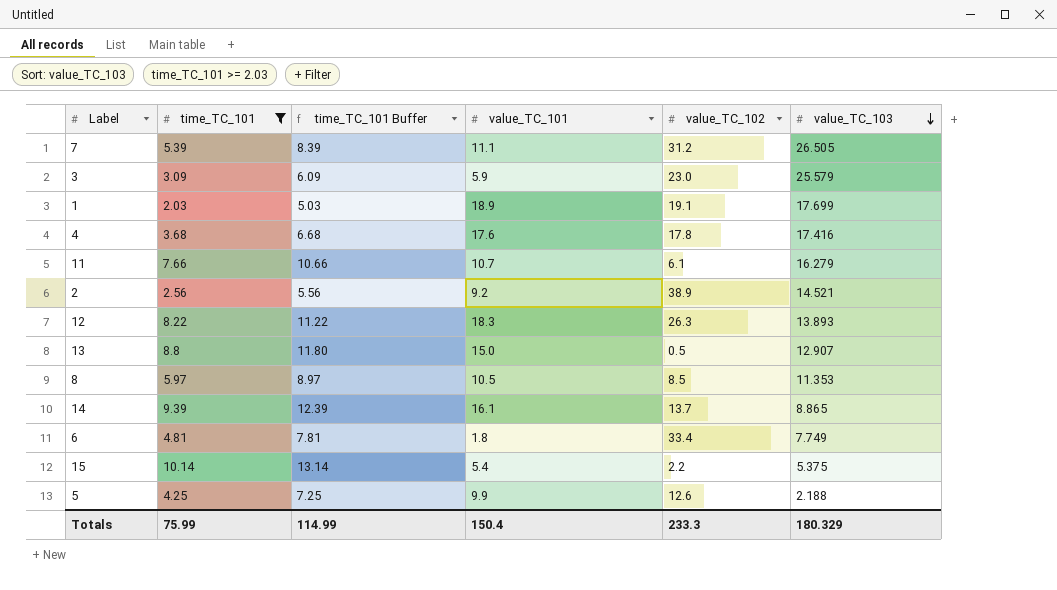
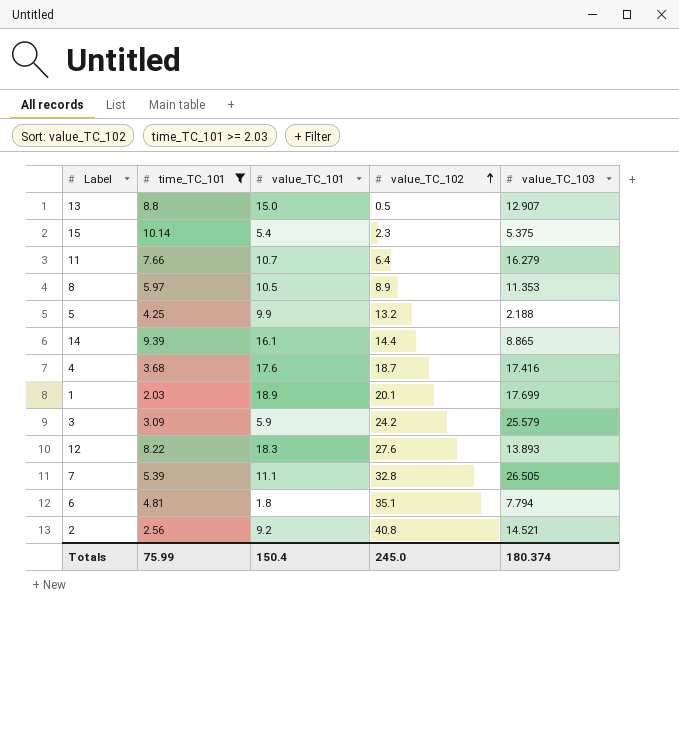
row order: value_TC_103 descending -> value_TC_102 ascending
column time_TC_101 Buffer | formula: [time_TC_101] + 3 -> none
15 | value_TC_102: 2.2 -> 2.3
11 | value_TC_102: 6.1 -> 6.4
8 | value_TC_102: 8.5 -> 8.9
5 | value_TC_102: 12.6 -> 13.2
14 | value_TC_102: 13.7 -> 14.4
4 | value_TC_102: 17.8 -> 18.7
1 | value_TC_102: 19.1 -> 20.1
3 | value_TC_102: 23.0 -> 24.2
12 | value_TC_102: 26.3 -> 27.6
7 | value_TC_102: 31.2 -> 32.8
6 | value_TC_102: 33.4 -> 35.1
6 | value_TC_103: 7.749 -> 7.794
2 | value_TC_102: 38.9 -> 40.8
Totals | value_TC_102: 233.3 -> 245.0
Totals | value_TC_103: 180.329 -> 180.374

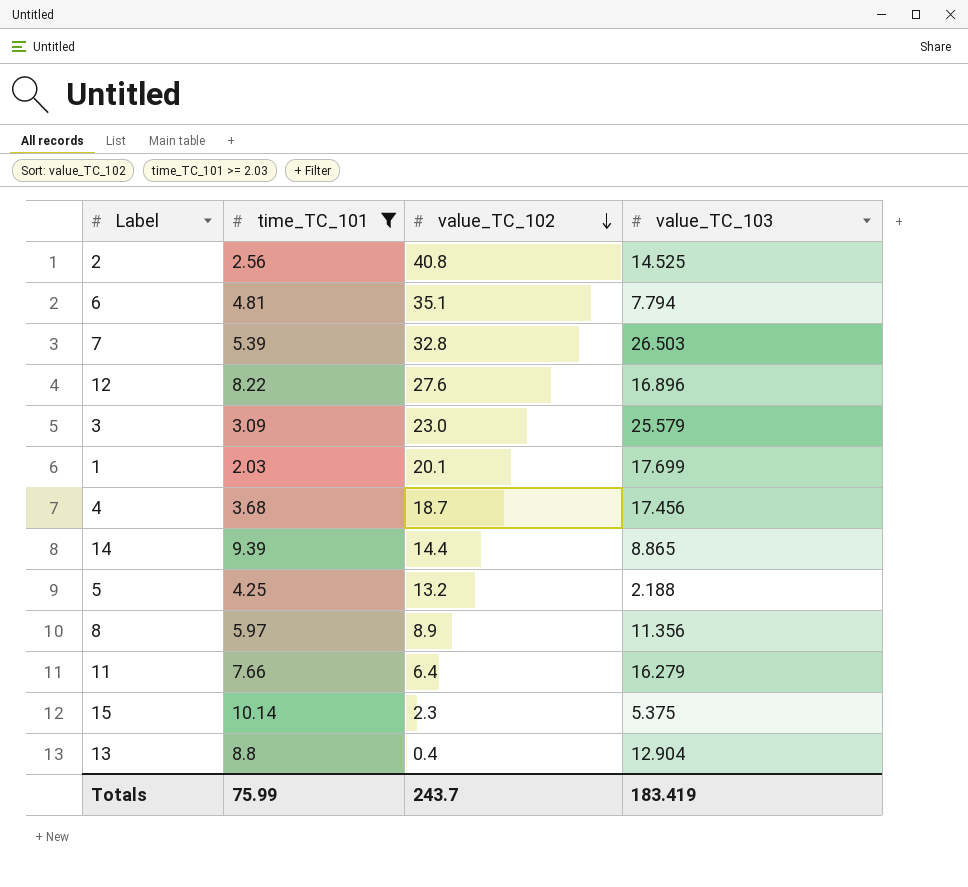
row order: value_TC_102 ascending -> value_TC_102 descending
column value_TC_101 | position: 3 -> none
2 | value_TC_103: 14.521 -> 14.525
7 | value_TC_103: 26.505 -> 26.503
12 | value_TC_103: 13.893 -> 16.896
3 | value_TC_102: 24.2 -> 23.0
4 | value_TC_103: 17.416 -> 17.456
8 | value_TC_103: 11.353 -> 11.356
13 | value_TC_102: 0.5 -> 0.4
13 | value_TC_103: 12.907 -> 12.904
Totals | value_TC_102: 245.0 -> 243.7
Totals | value_TC_103: 180.374 -> 183.419

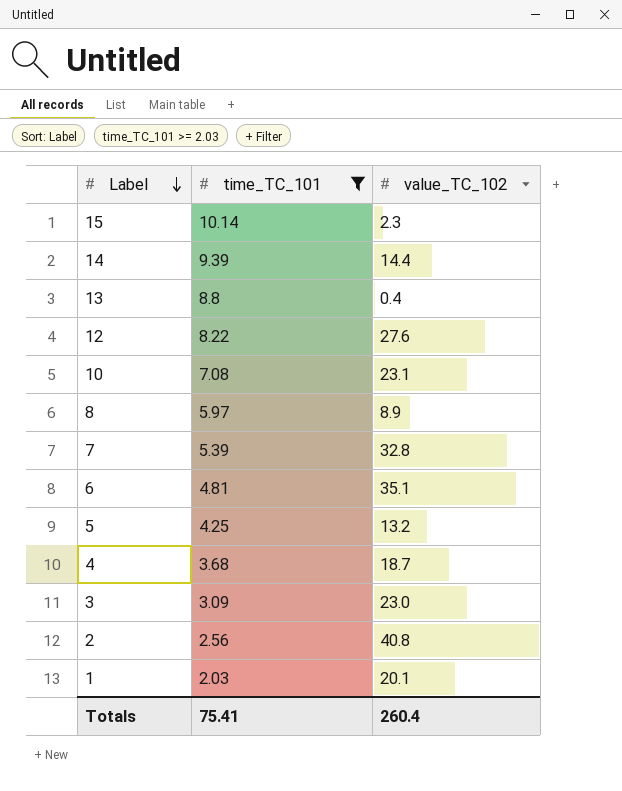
row order: value_TC_102 descending -> Label descending
column value_TC_103 | position: 4 -> none
row 11: 7.66 | 6.4 | 16.279 -> none
row 10: none -> 7.08 | 23.1
Totals | time_TC_101: 75.99 -> 75.41
Totals | value_TC_102: 243.7 -> 260.4

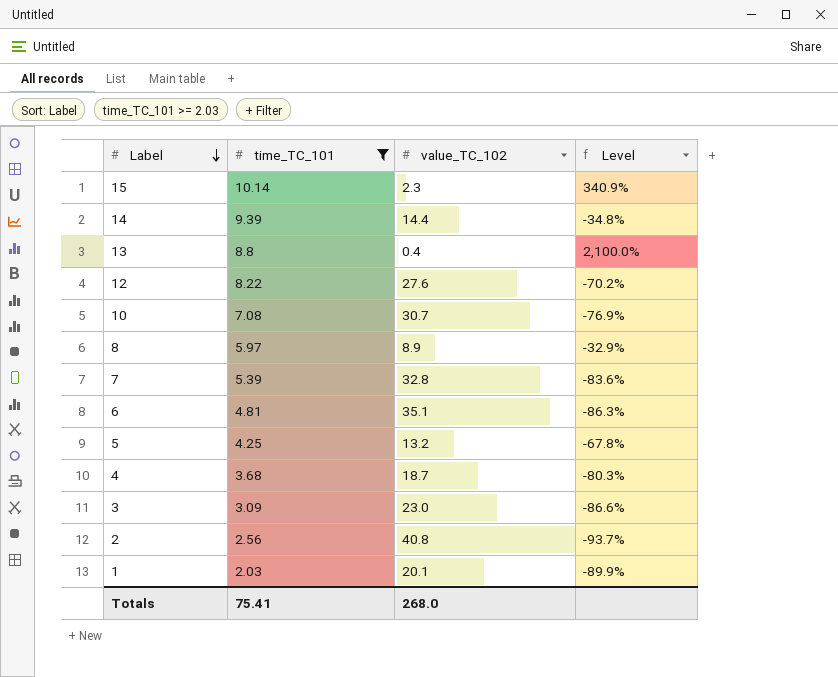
column Level | formula: none -> ([time_TC_101] - [value_TC_102]) / [value_TC_102]
10 | value_TC_102: 23.1 -> 30.7
Totals | value_TC_102: 260.4 -> 268.0

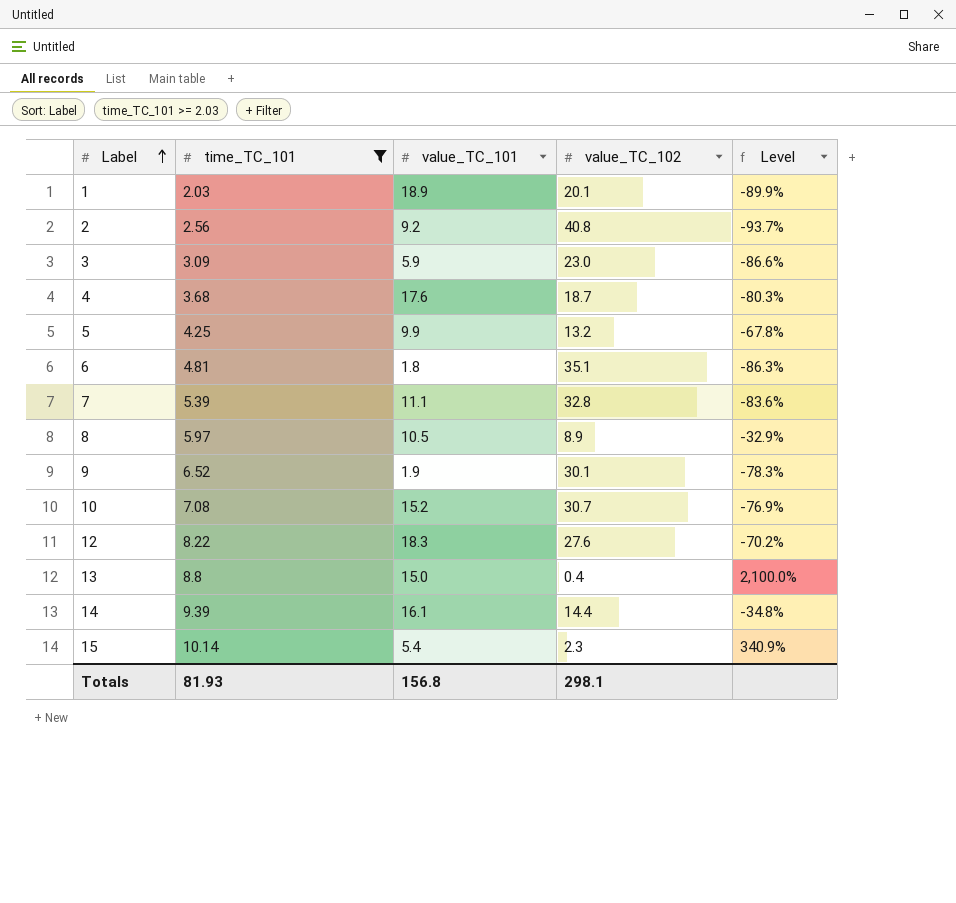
row order: Label descending -> Label ascending
column value_TC_101 | position: none -> 3
row 9: none -> 6.52 | 1.9 | 30.1 | -78.3%
Totals | time_TC_101: 75.41 -> 81.93
Totals | value_TC_102: 268.0 -> 298.1

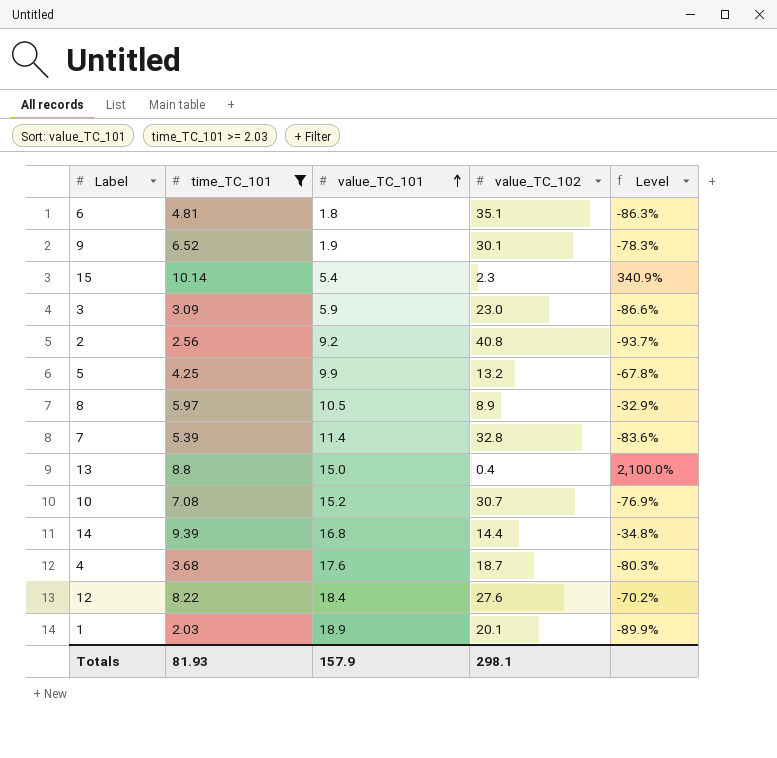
row order: Label ascending -> value_TC_101 ascending
7 | value_TC_101: 11.1 -> 11.4
14 | value_TC_101: 16.1 -> 16.8
12 | value_TC_101: 18.3 -> 18.4
Totals | value_TC_101: 156.8 -> 157.9

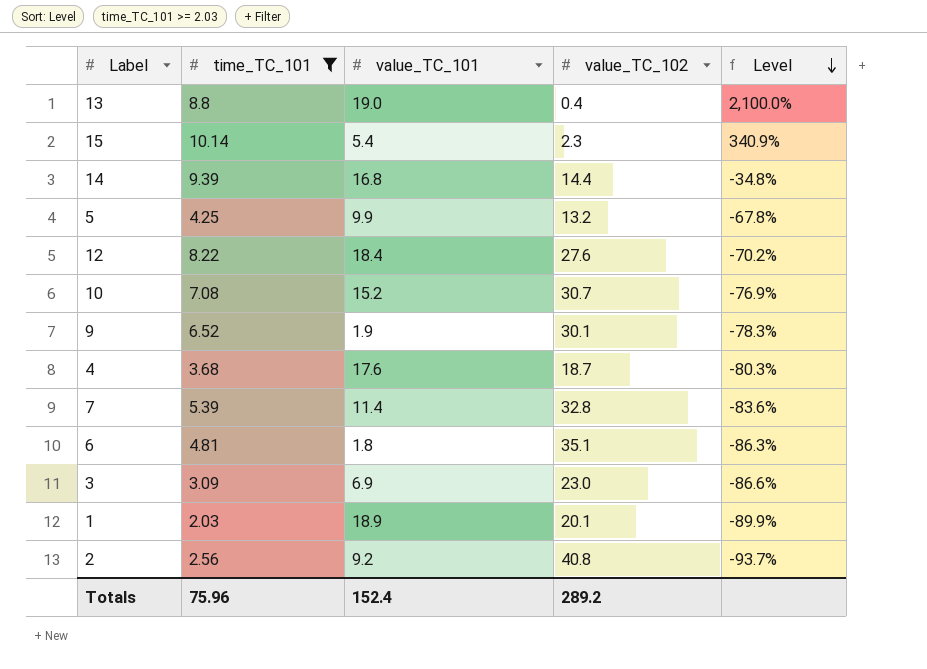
row order: value_TC_101 ascending -> Level descending
row 8: 5.97 | 10.5 | 8.9 | -32.9% -> none
13 | value_TC_101: 15.0 -> 19.0
3 | value_TC_101: 5.9 -> 6.9
Totals | time_TC_101: 81.93 -> 75.96
Totals | value_TC_101: 157.9 -> 152.4
Totals | value_TC_102: 298.1 -> 289.2

